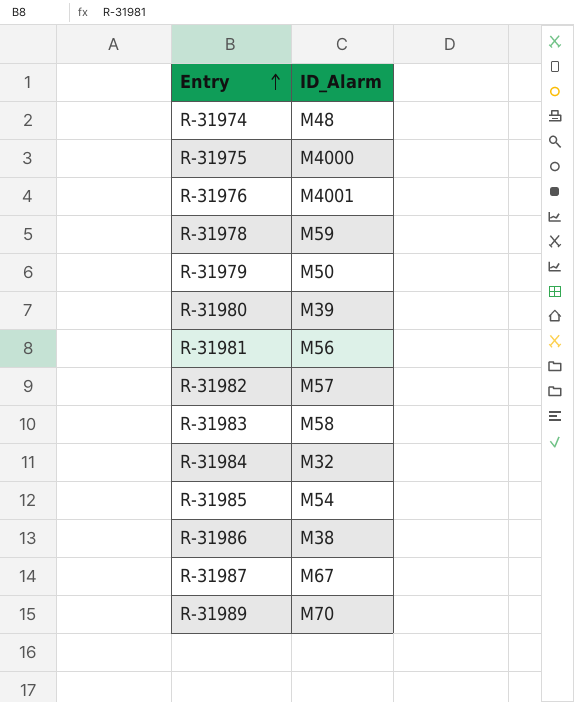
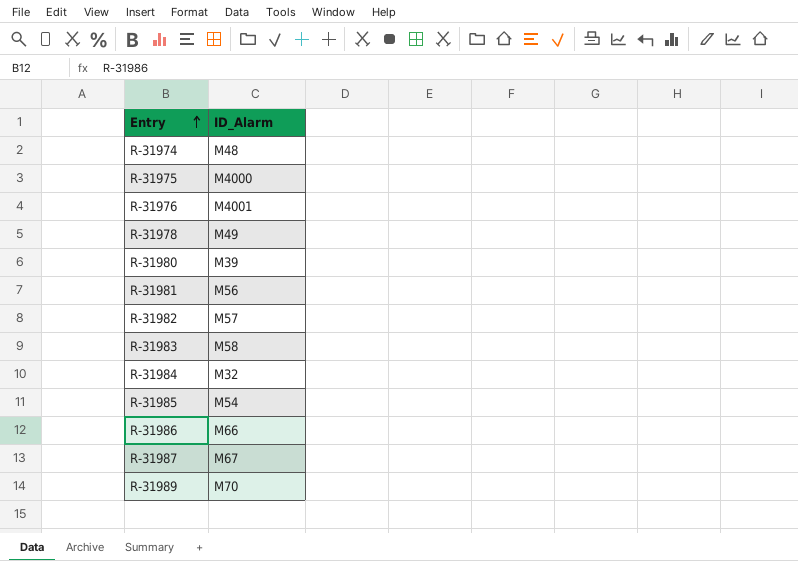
row R-31979: M50 -> none
R-31978 | ID_Alarm: M59 -> M49
R-31986 | ID_Alarm: M38 -> M66

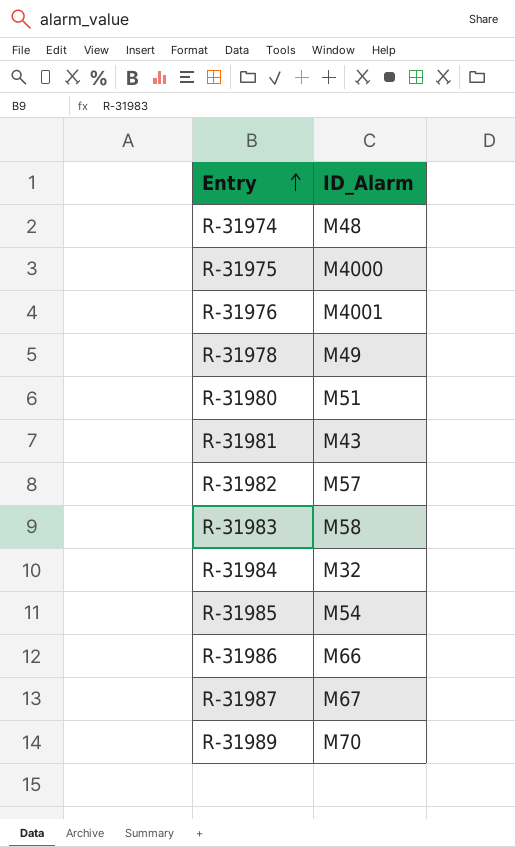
R-31980 | ID_Alarm: M39 -> M51
R-31981 | ID_Alarm: M56 -> M43

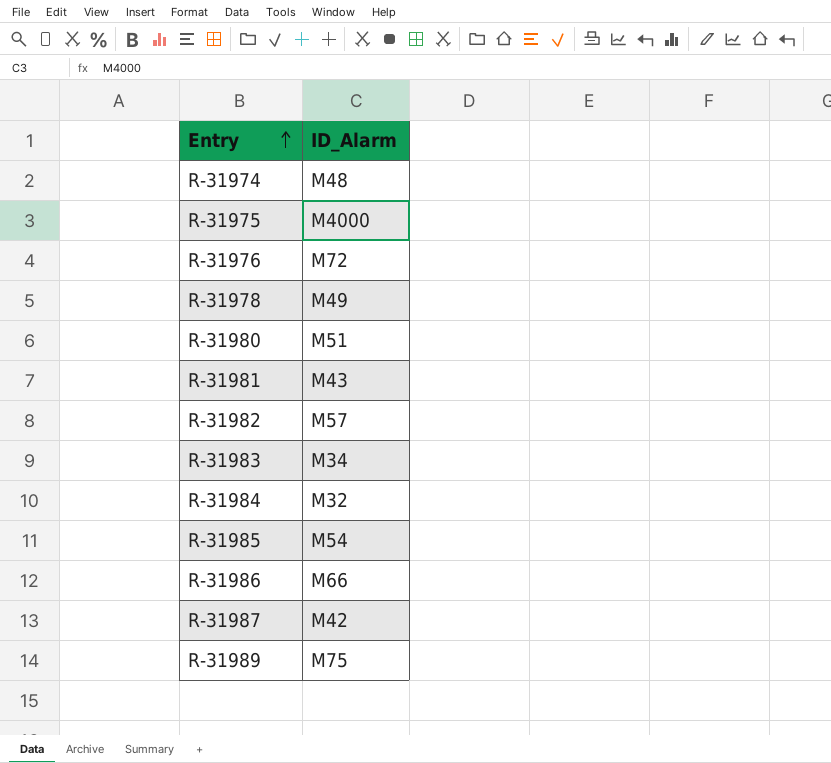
R-31976 | ID_Alarm: M4001 -> M72
R-31983 | ID_Alarm: M58 -> M34
R-31987 | ID_Alarm: M67 -> M42
R-31989 | ID_Alarm: M70 -> M75

